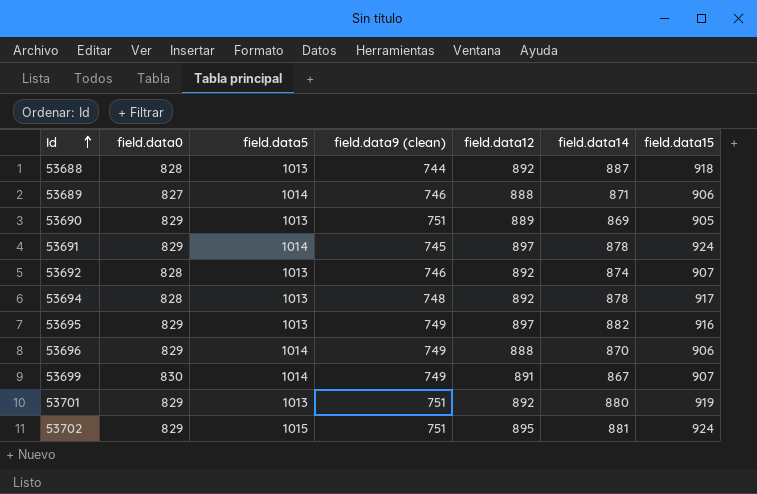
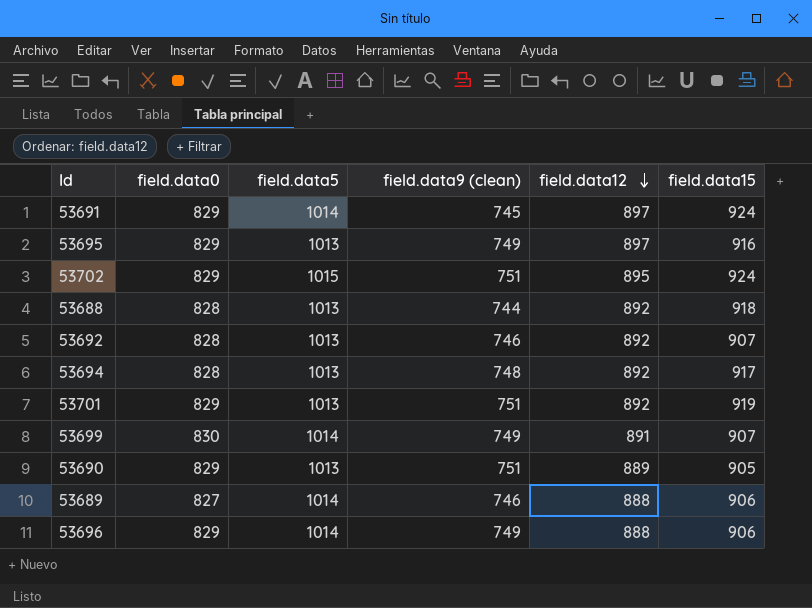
row order: Id ascending -> field.data12 descending
column field.data14 | position: 6 -> none

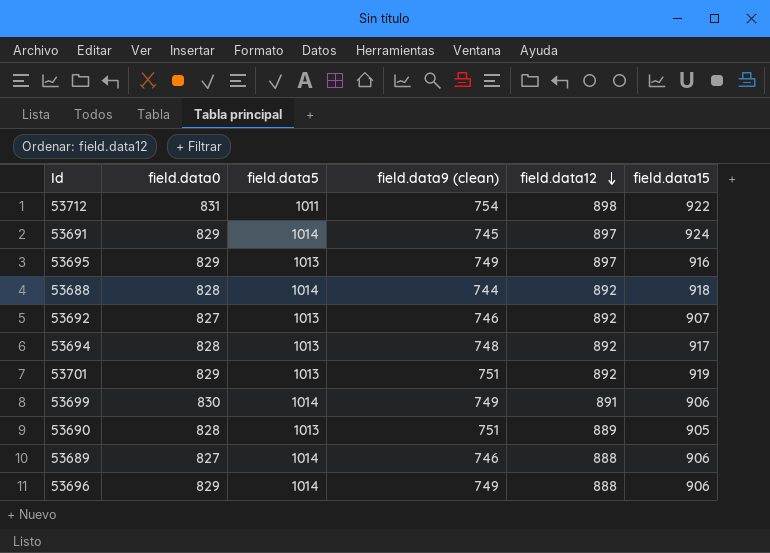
row 53702: 829 | 1015 | 751 | 895 | 924 -> none
row 53712: none -> 831 | 1011 | 754 | 898 | 922
53688 | field.data5: 1013 -> 1014
53692 | field.data0: 828 -> 827
53699 | field.data15: 907 -> 906
53690 | field.data0: 829 -> 828

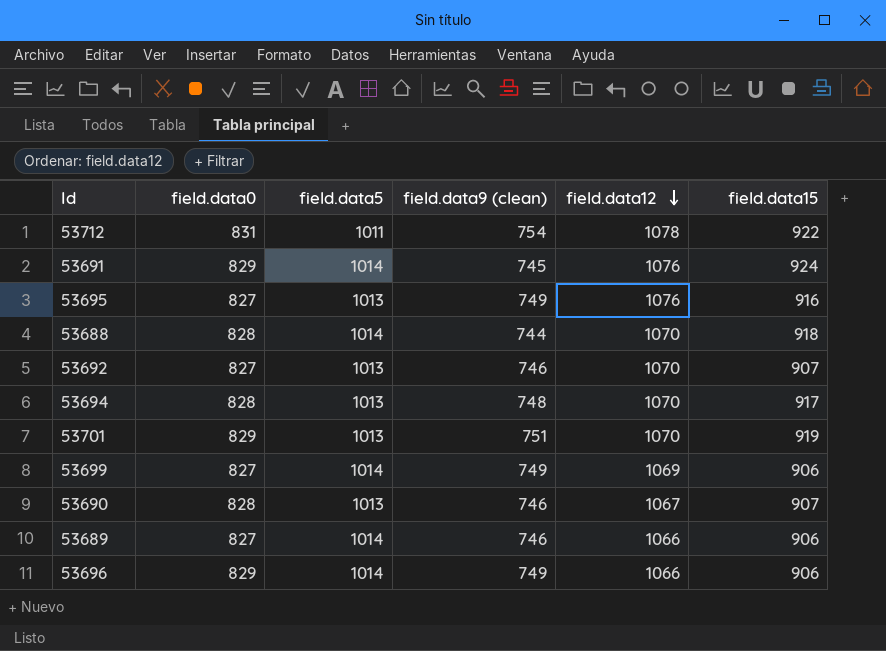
53712 | field.data12: 898 -> 1078
53691 | field.data12: 897 -> 1076
53695 | field.data0: 829 -> 827
53695 | field.data12: 897 -> 1076
53688 | field.data12: 892 -> 1070
53692 | field.data12: 892 -> 1070
53694 | field.data12: 892 -> 1070
53701 | field.data12: 892 -> 1070
53699 | field.data0: 830 -> 827
53699 | field.data12: 891 -> 1069
53690 | field.data9 (clean): 751 -> 746
53690 | field.data12: 889 -> 1067
53690 | field.data15: 905 -> 907
53689 | field.data12: 888 -> 1066
53696 | field.data12: 888 -> 1066

